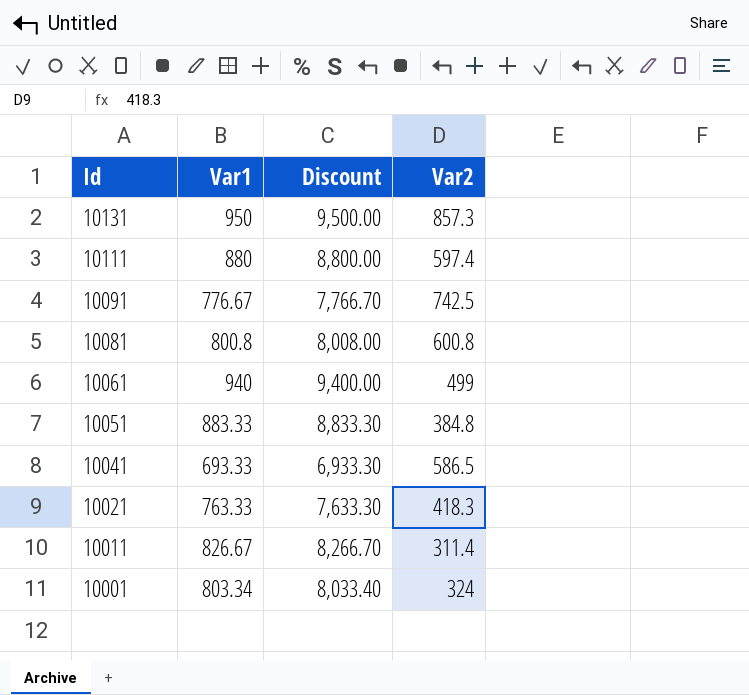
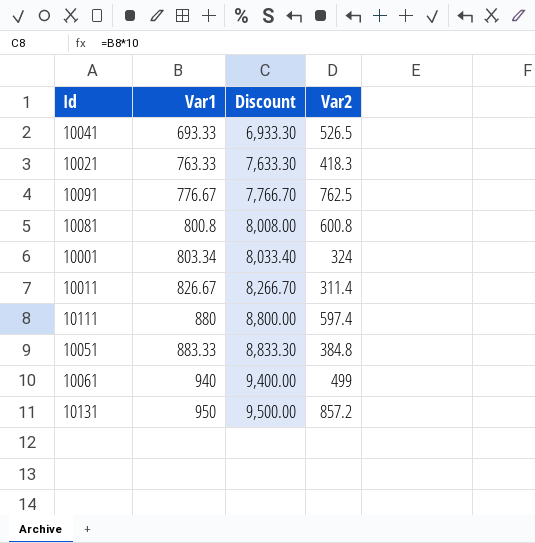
row order: Id descending -> Var1 ascending
10041 | Var2: 586.5 -> 526.5
10091 | Var2: 742.5 -> 762.5
10131 | Var2: 857.3 -> 857.2

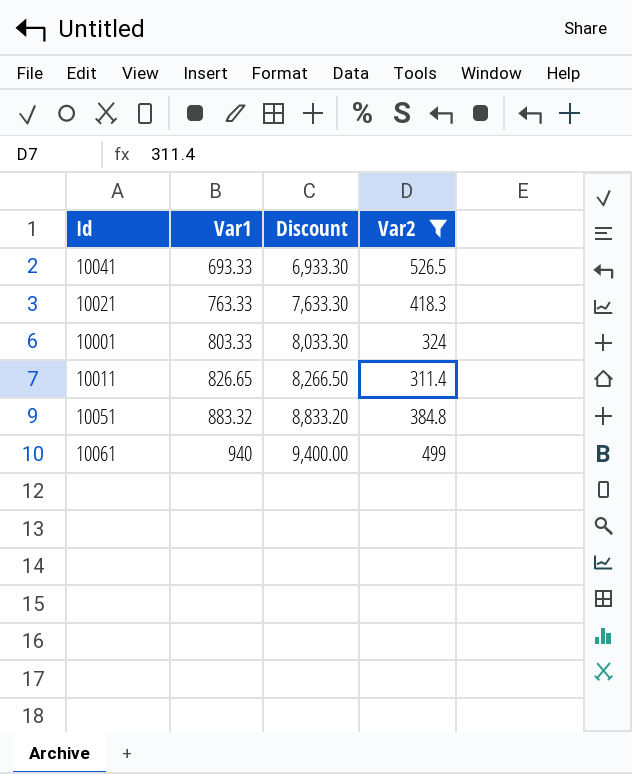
filter: none -> Var2 <= 526.5
10001 | Var1: 803.34 -> 803.33
10001 | Discount: 8,033.40 -> 8,033.30
10011 | Var1: 826.67 -> 826.65
10011 | Discount: 8,266.70 -> 8,266.50
10051 | Var1: 883.33 -> 883.32
10051 | Discount: 8,833.30 -> 8,833.20

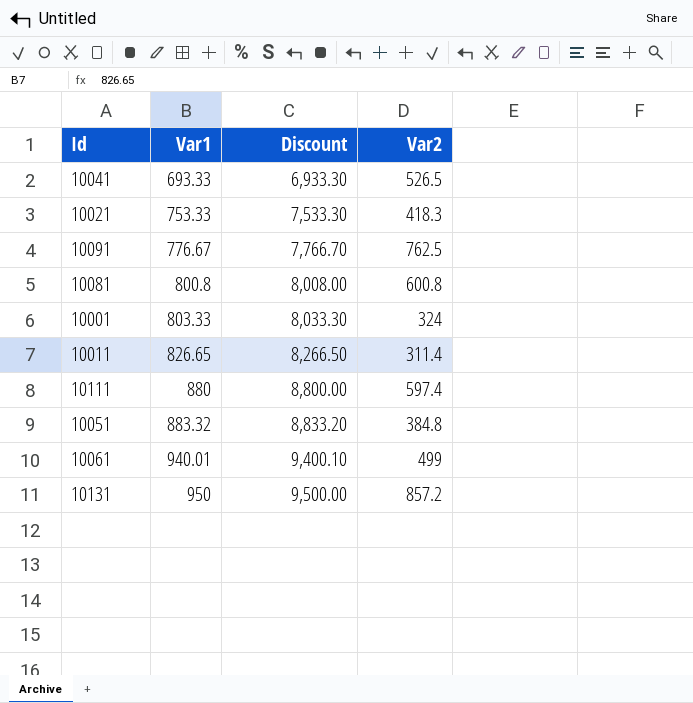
filter: Var2 <= 526.5 -> none
10021 | Var1: 763.33 -> 753.33
10021 | Discount: 7,633.30 -> 7,533.30
10061 | Var1: 940 -> 940.01
10061 | Discount: 9,400.00 -> 9,400.10

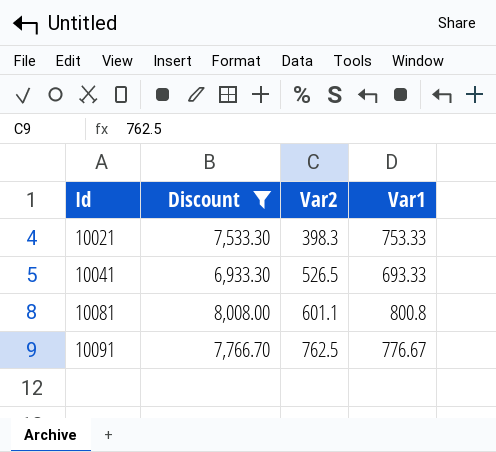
filter: none -> Discount <= 8,008.00
row order: Var1 ascending -> Id ascending
column Var1 | position: 2 -> 4
10021 | Var2: 418.3 -> 398.3
10081 | Var2: 600.8 -> 601.1

